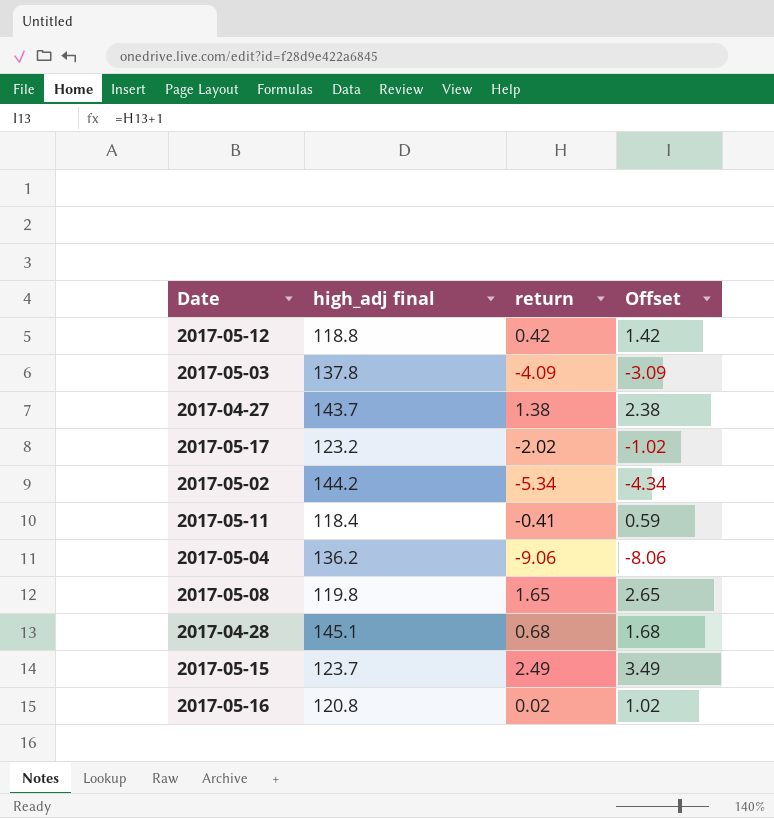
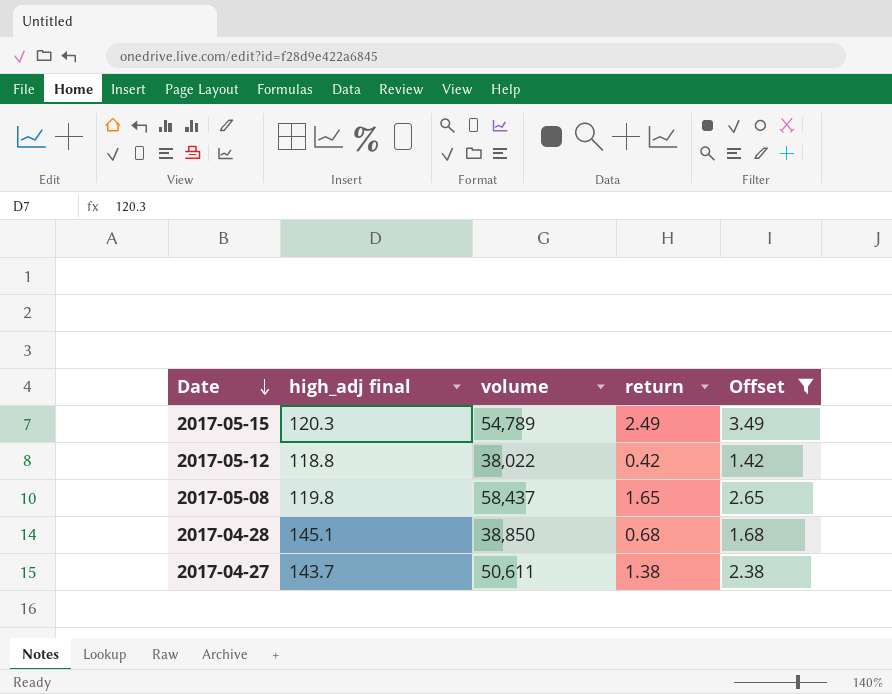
filter: none -> Offset >= 1.42
row order: none -> Date descending
column volume | position: none -> 3
2017-05-15 | high_adj final: 123.7 -> 120.3

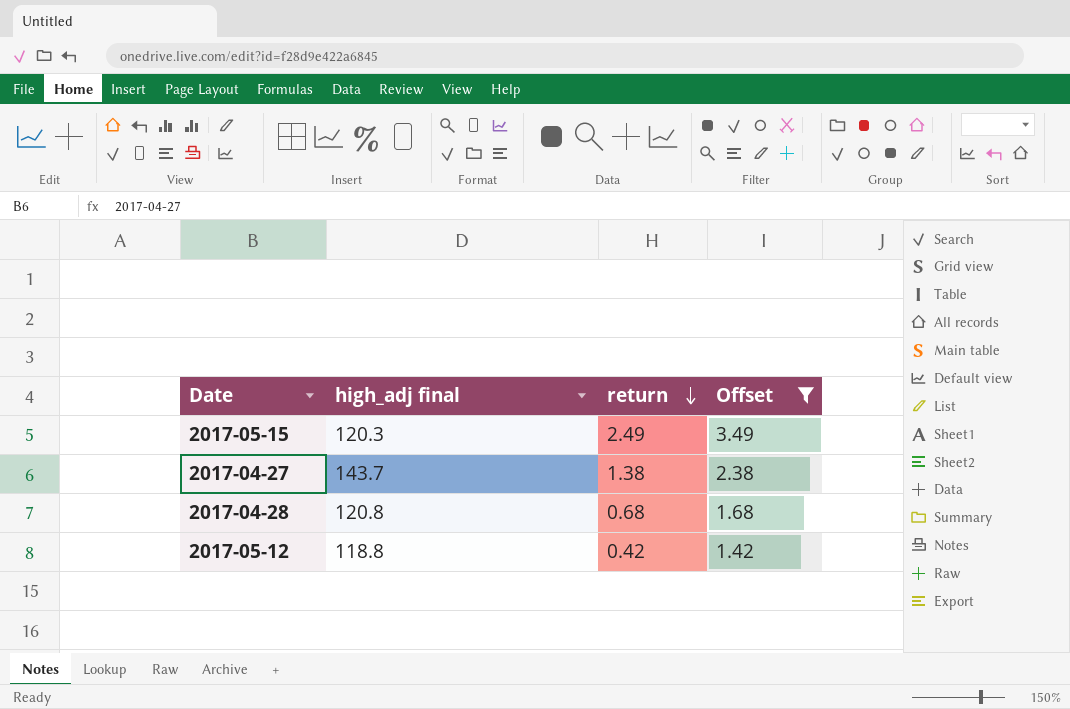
row order: Date descending -> return descending
column volume | position: 3 -> none
row 2017-05-08: 119.8 | 58,437 | 1.65 | 2.65 -> none
2017-04-28 | high_adj final: 145.1 -> 120.8

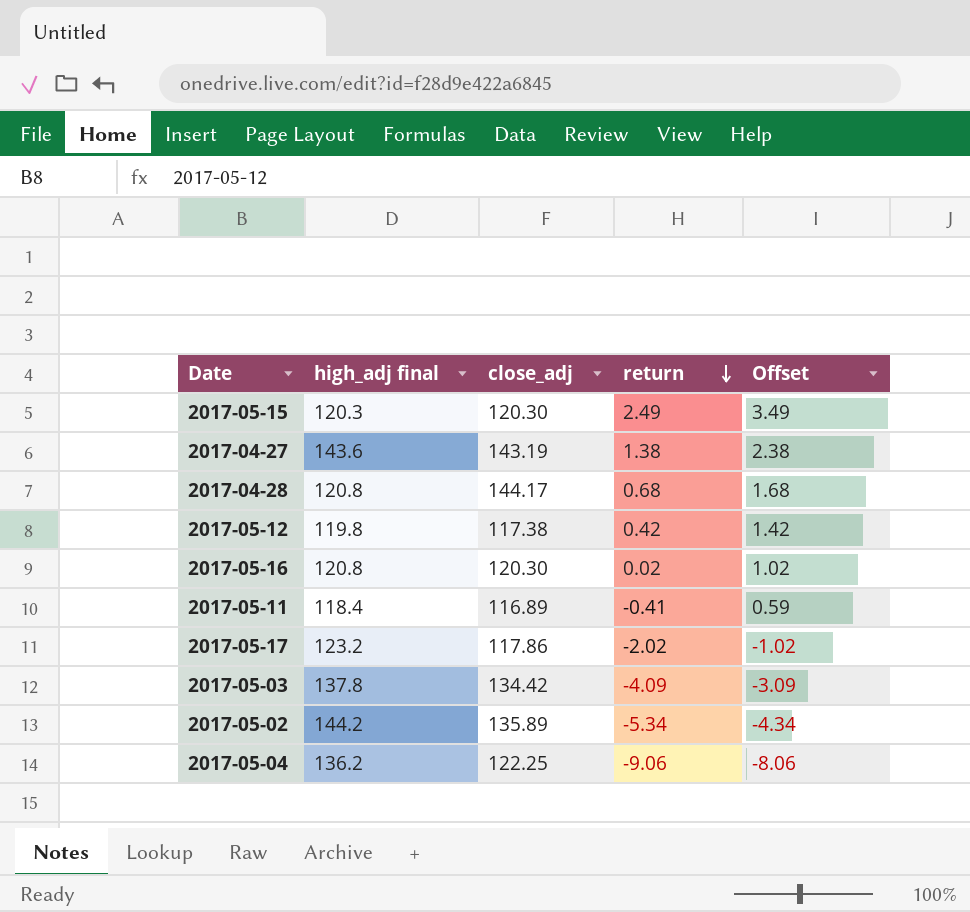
filter: Offset >= 1.42 -> none
column close_adj | position: none -> 3
2017-04-27 | high_adj final: 143.7 -> 143.6
2017-05-12 | high_adj final: 118.8 -> 119.8

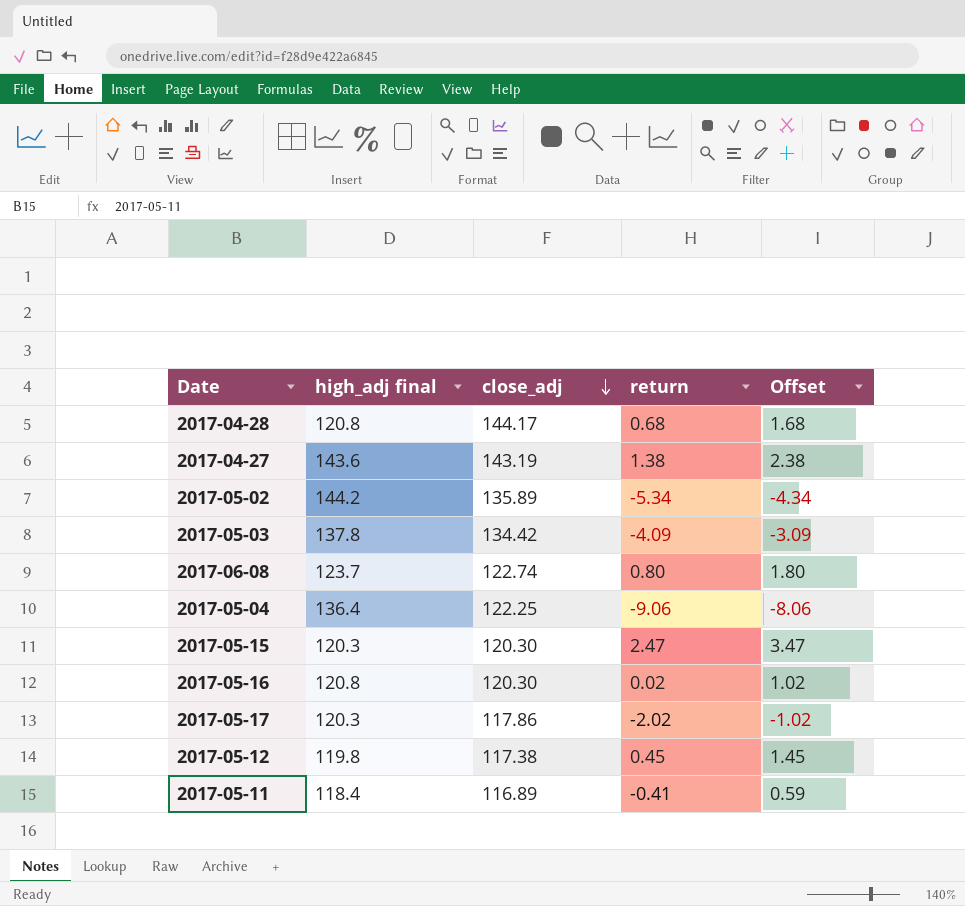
row order: return descending -> close_adj descending
row 2017-06-08: none -> 123.7 | 122.74 | 0.80 | 1.80
2017-05-04 | high_adj final: 136.2 -> 136.4
2017-05-15 | return: 2.49 -> 2.47
2017-05-15 | Offset: 3.49 -> 3.47
2017-05-17 | high_adj final: 123.2 -> 120.3
2017-05-12 | return: 0.42 -> 0.45
2017-05-12 | Offset: 1.42 -> 1.45

